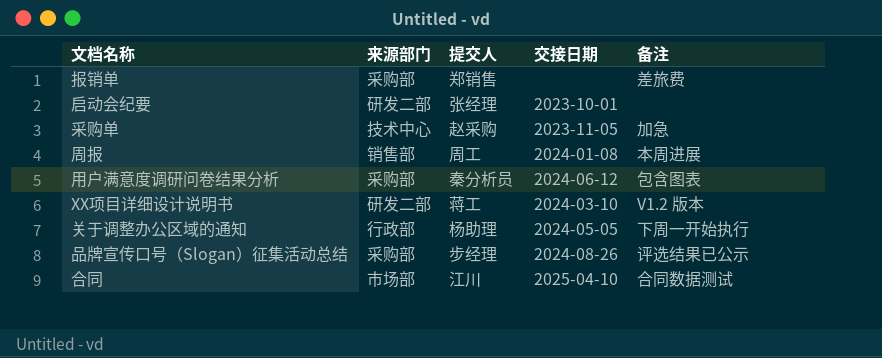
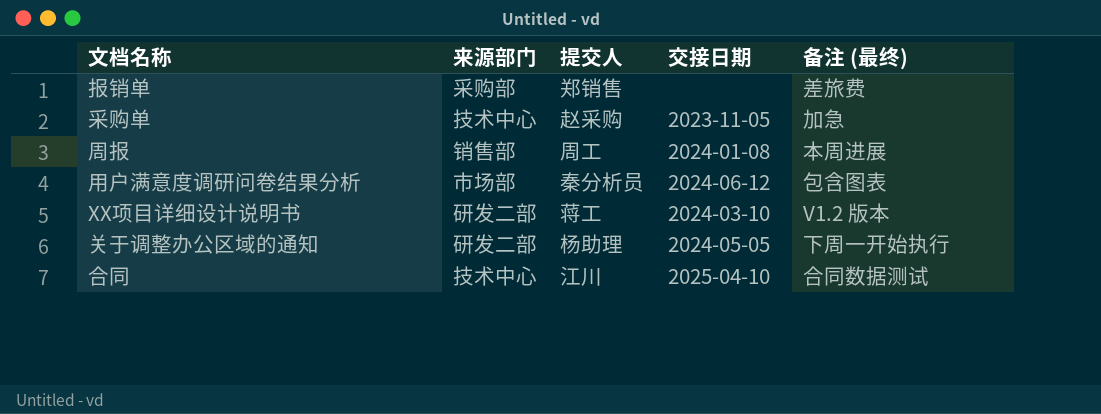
column name: 备注 -> 备注 (最终)
row 启动会纪要: 研发二部 | 张经理 | 2023-10-01 | none -> none
row 品牌宣传口号（Slogan）征集活动总结: 采购部 | 步经理 | 2024-08-26 | 评选结果已公示 -> none
用户满意度调研问卷结果分析 | 来源部门: 采购部 -> 市场部
关于调整办公区域的通知 | 来源部门: 行政部 -> 研发二部
合同 | 来源部门: 市场部 -> 技术中心

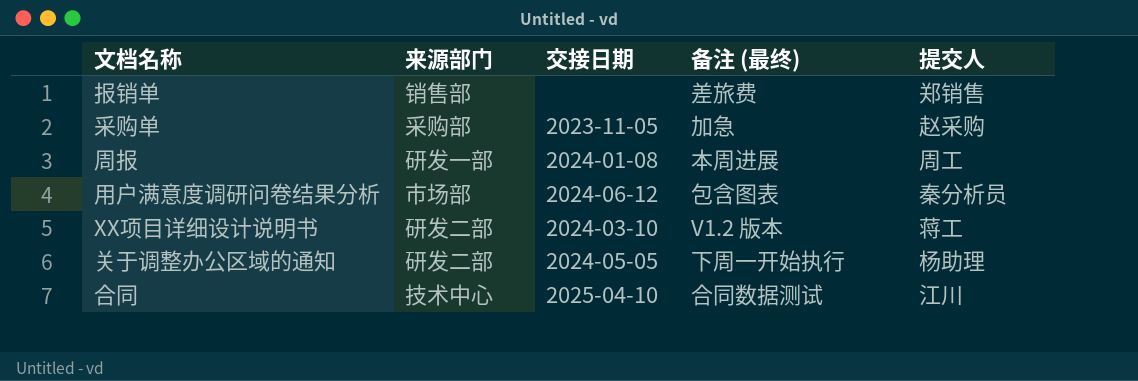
column 提交人 | position: 3 -> 5
报销单 | 来源部门: 采购部 -> 销售部
采购单 | 来源部门: 技术中心 -> 采购部
周报 | 来源部门: 销售部 -> 研发一部

